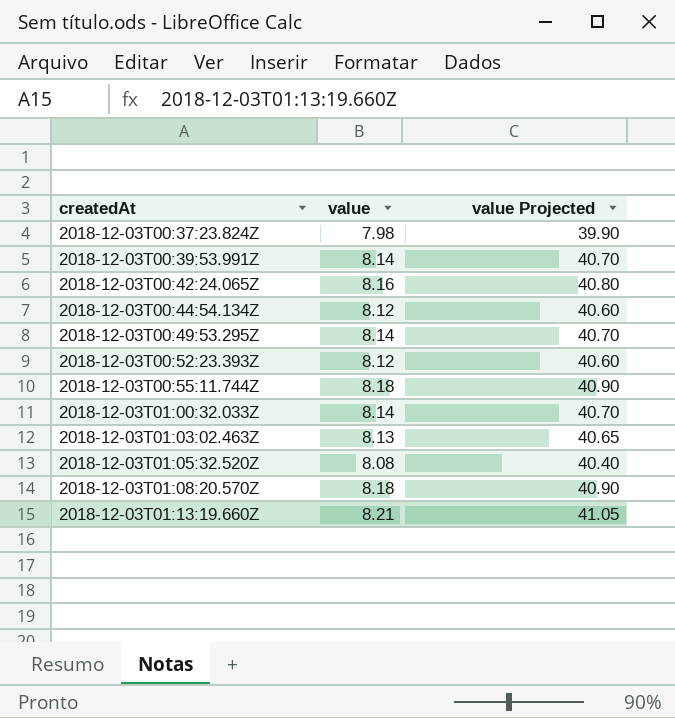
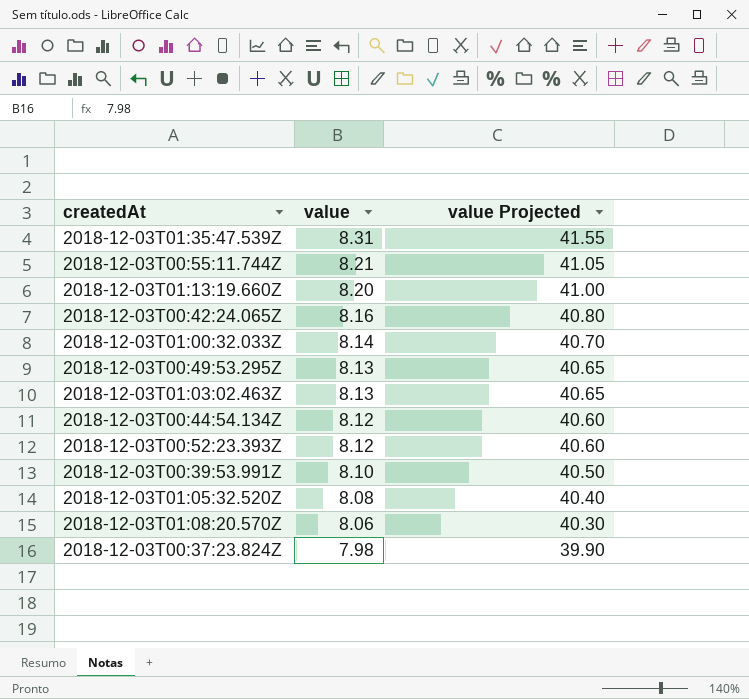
row order: createdAt ascending -> value descending
row 2018-12-03T01:35:47.539Z: none -> 8.31 | 41.55
2018-12-03T00:55:11.744Z | value: 8.18 -> 8.21
2018-12-03T00:55:11.744Z | value Projected: 40.90 -> 41.05
2018-12-03T01:13:19.660Z | value: 8.21 -> 8.20
2018-12-03T01:13:19.660Z | value Projected: 41.05 -> 41.00
2018-12-03T00:49:53.295Z | value: 8.14 -> 8.13
2018-12-03T00:49:53.295Z | value Projected: 40.70 -> 40.65
2018-12-03T00:39:53.991Z | value: 8.14 -> 8.10
2018-12-03T00:39:53.991Z | value Projected: 40.70 -> 40.50
2018-12-03T01:08:20.570Z | value: 8.18 -> 8.06
2018-12-03T01:08:20.570Z | value Projected: 40.90 -> 40.30

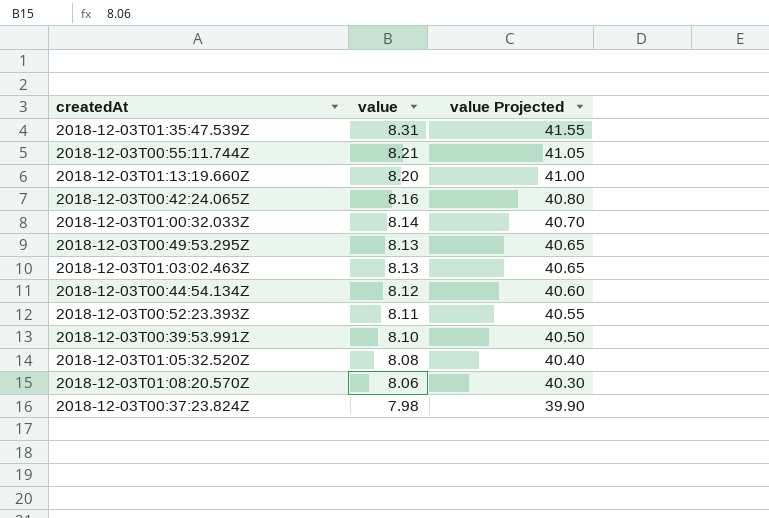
2018-12-03T00:52:23.393Z | value: 8.12 -> 8.11
2018-12-03T00:52:23.393Z | value Projected: 40.60 -> 40.55

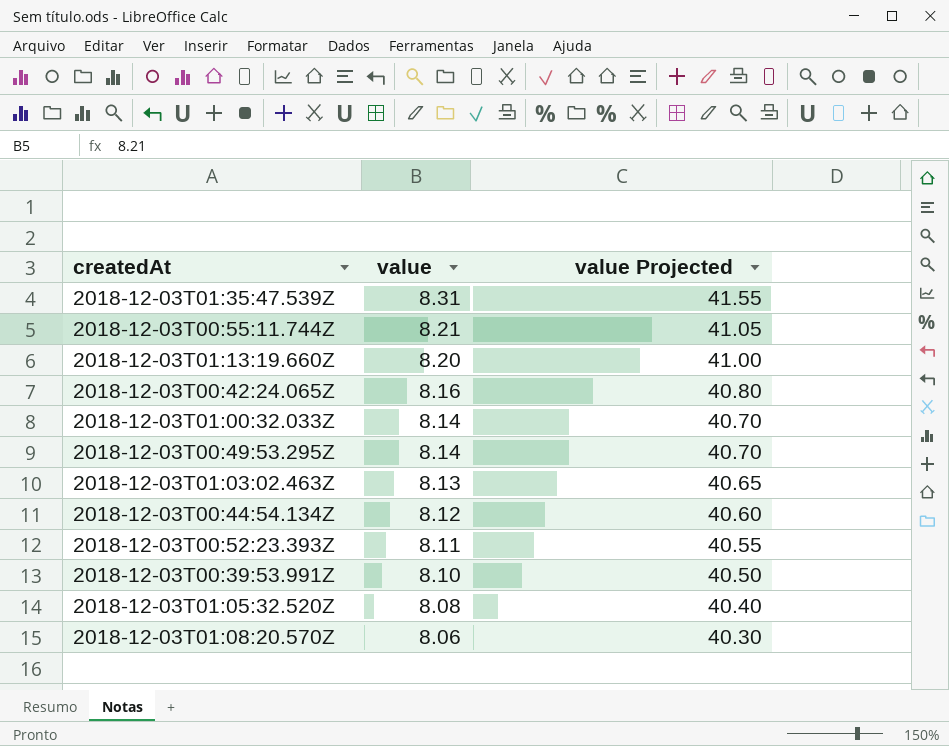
row 2018-12-03T00:37:23.824Z: 7.98 | 39.90 -> none
2018-12-03T00:49:53.295Z | value: 8.13 -> 8.14
2018-12-03T00:49:53.295Z | value Projected: 40.65 -> 40.70

